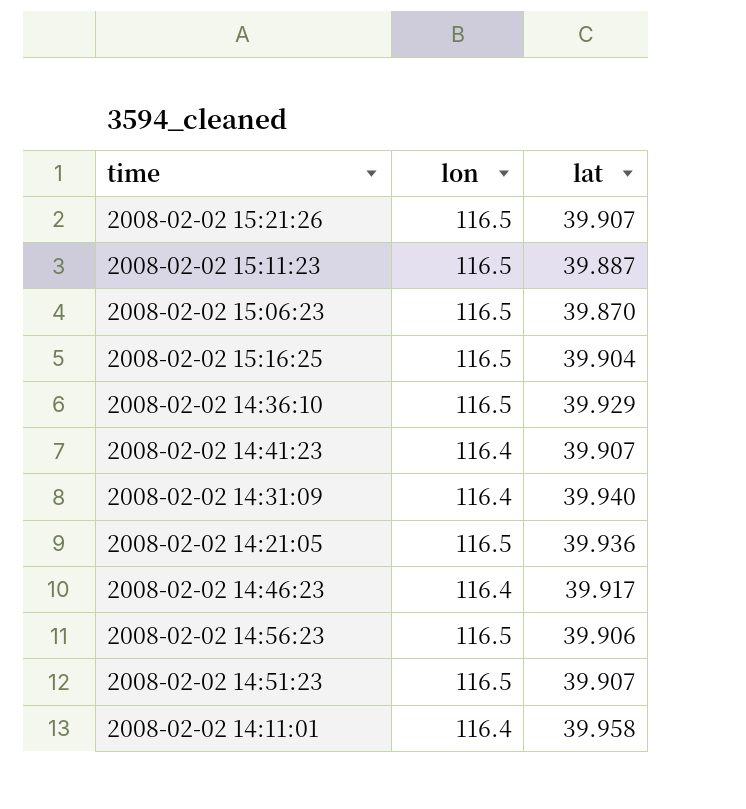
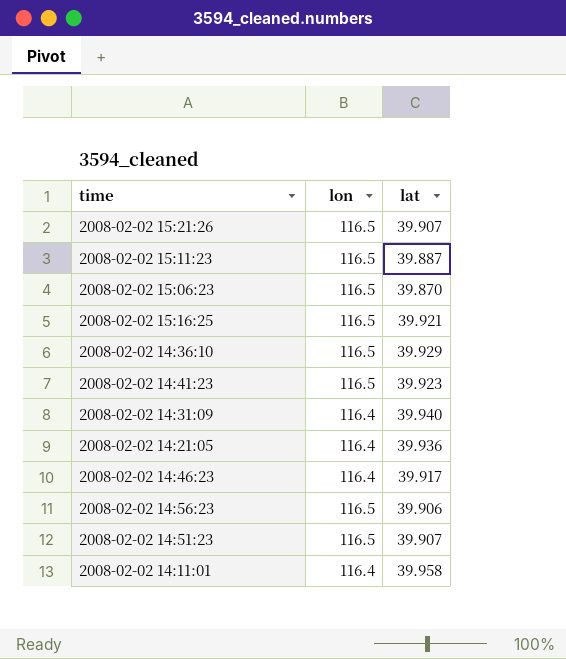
2008-02-02 15:16:25 | lat: 39.904 -> 39.921
2008-02-02 14:41:23 | lon: 116.4 -> 116.5
2008-02-02 14:41:23 | lat: 39.907 -> 39.923
2008-02-02 14:21:05 | lon: 116.5 -> 116.4

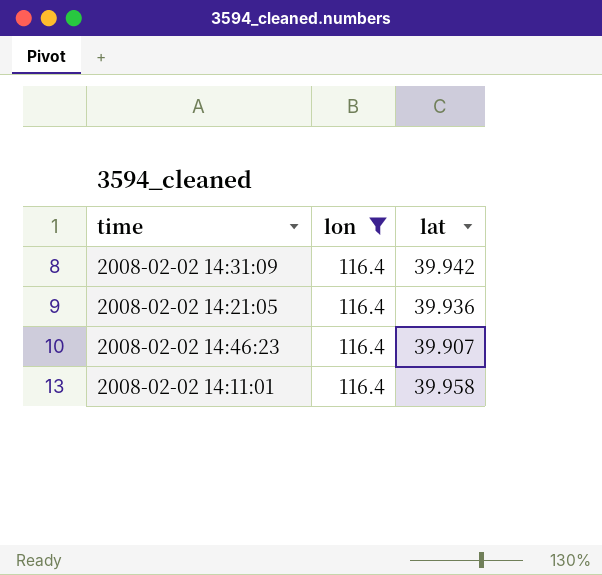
filter: none -> lon = 116.4
2008-02-02 14:31:09 | lat: 39.940 -> 39.942
2008-02-02 14:46:23 | lat: 39.917 -> 39.907

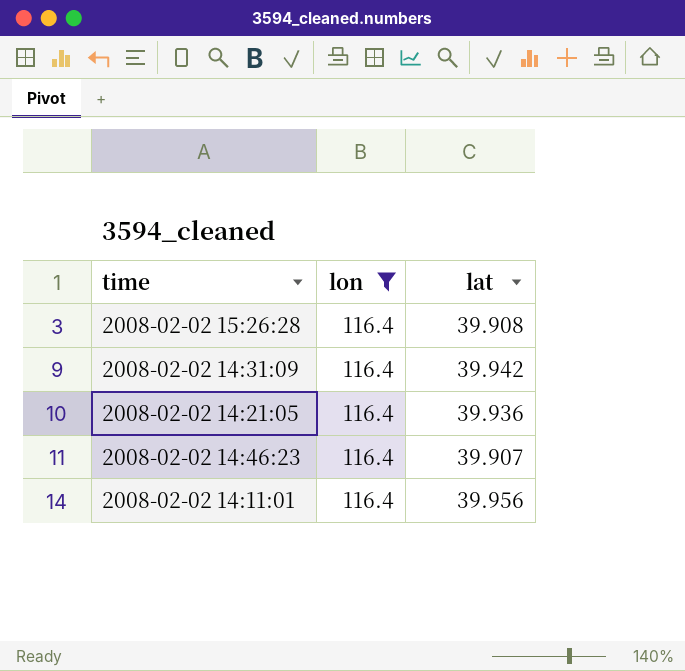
row 2008-02-02 15:26:28: none -> 116.4 | 39.908
2008-02-02 14:11:01 | lat: 39.958 -> 39.956

